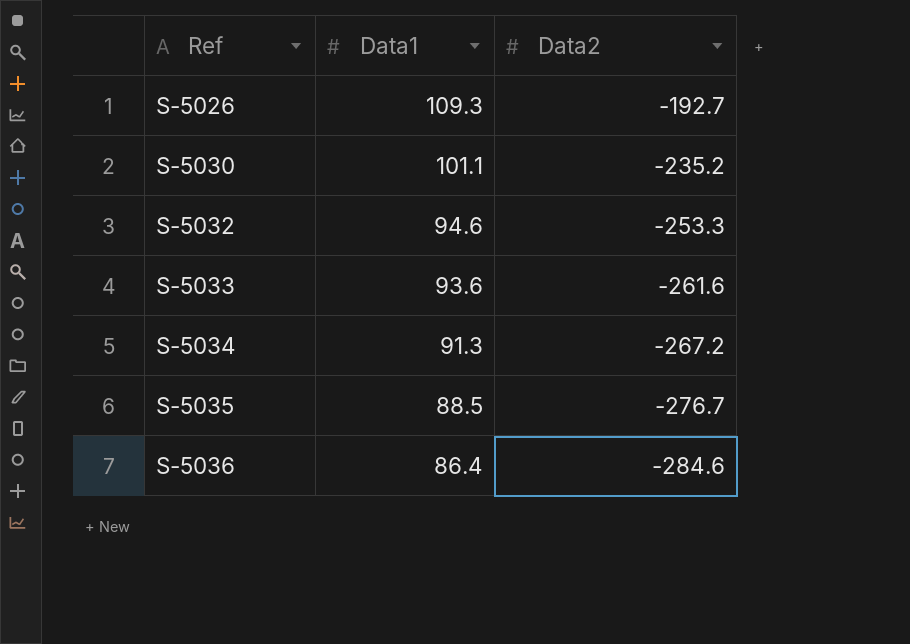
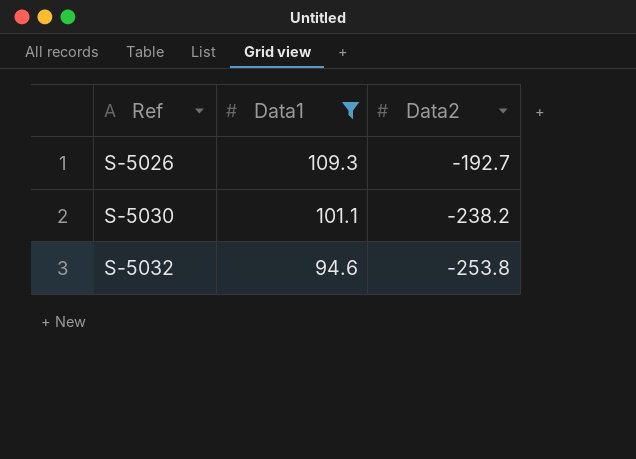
filter: none -> Data1 >= 94.6
S-5030 | Data2: -235.2 -> -238.2
S-5032 | Data2: -253.3 -> -253.8

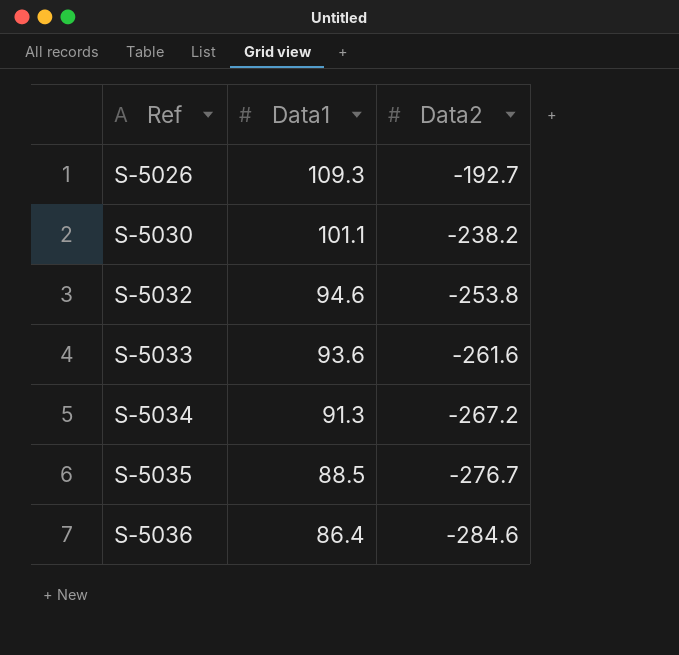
filter: Data1 >= 94.6 -> none

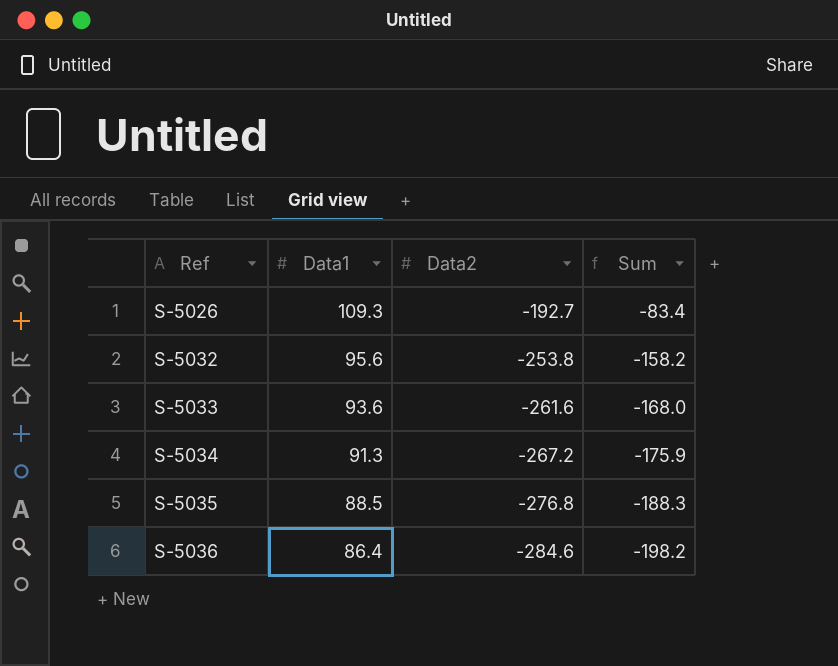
column Sum | formula: none -> [Data1] + [Data2]
row S-5030: 101.1 | -238.2 -> none
S-5032 | Data1: 94.6 -> 95.6
S-5035 | Data2: -276.7 -> -276.8

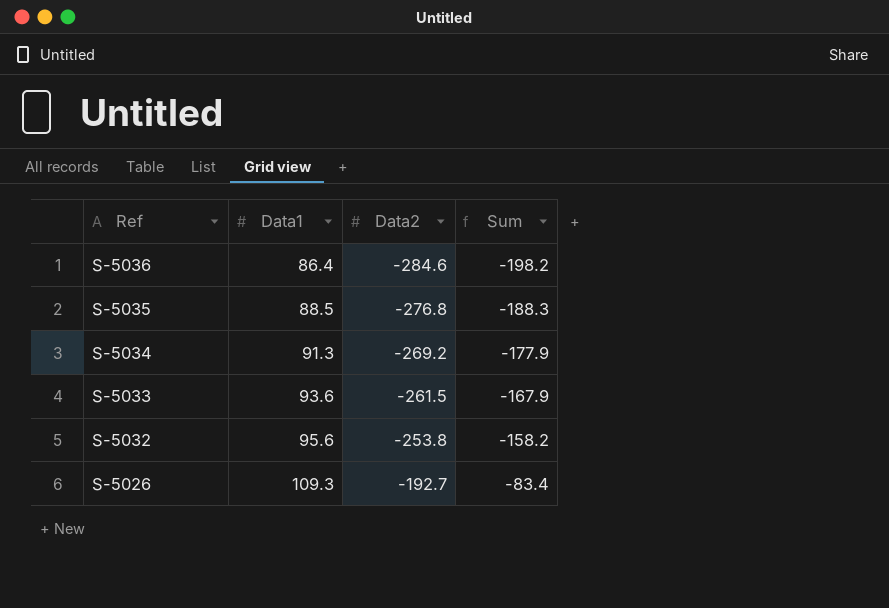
row order: Ref ascending -> Ref descending
S-5034 | Data2: -267.2 -> -269.2
S-5034 | Sum: -175.9 -> -177.9
S-5033 | Data2: -261.6 -> -261.5
S-5033 | Sum: -168.0 -> -167.9

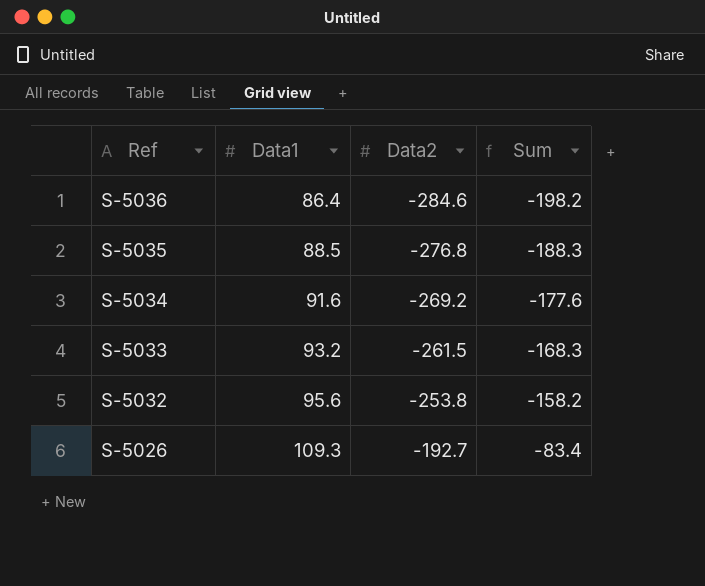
S-5034 | Data1: 91.3 -> 91.6
S-5034 | Sum: -177.9 -> -177.6
S-5033 | Data1: 93.6 -> 93.2
S-5033 | Sum: -167.9 -> -168.3

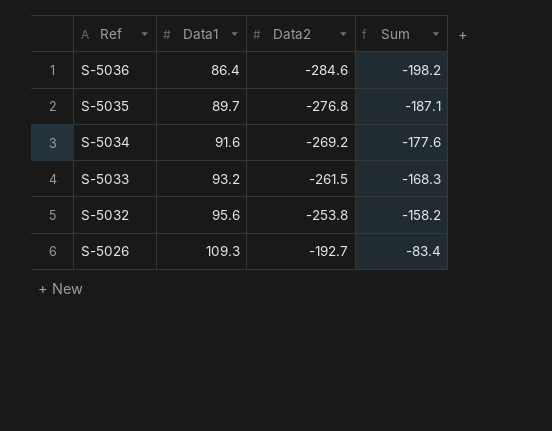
S-5035 | Data1: 88.5 -> 89.7
S-5035 | Sum: -188.3 -> -187.1

